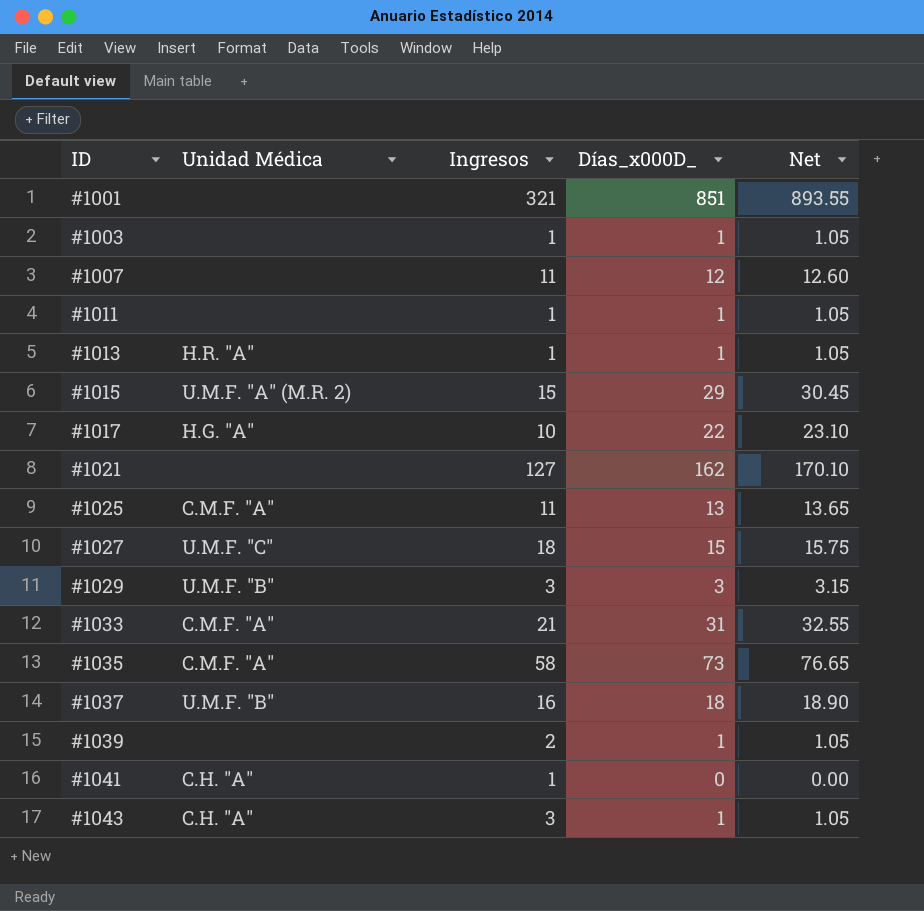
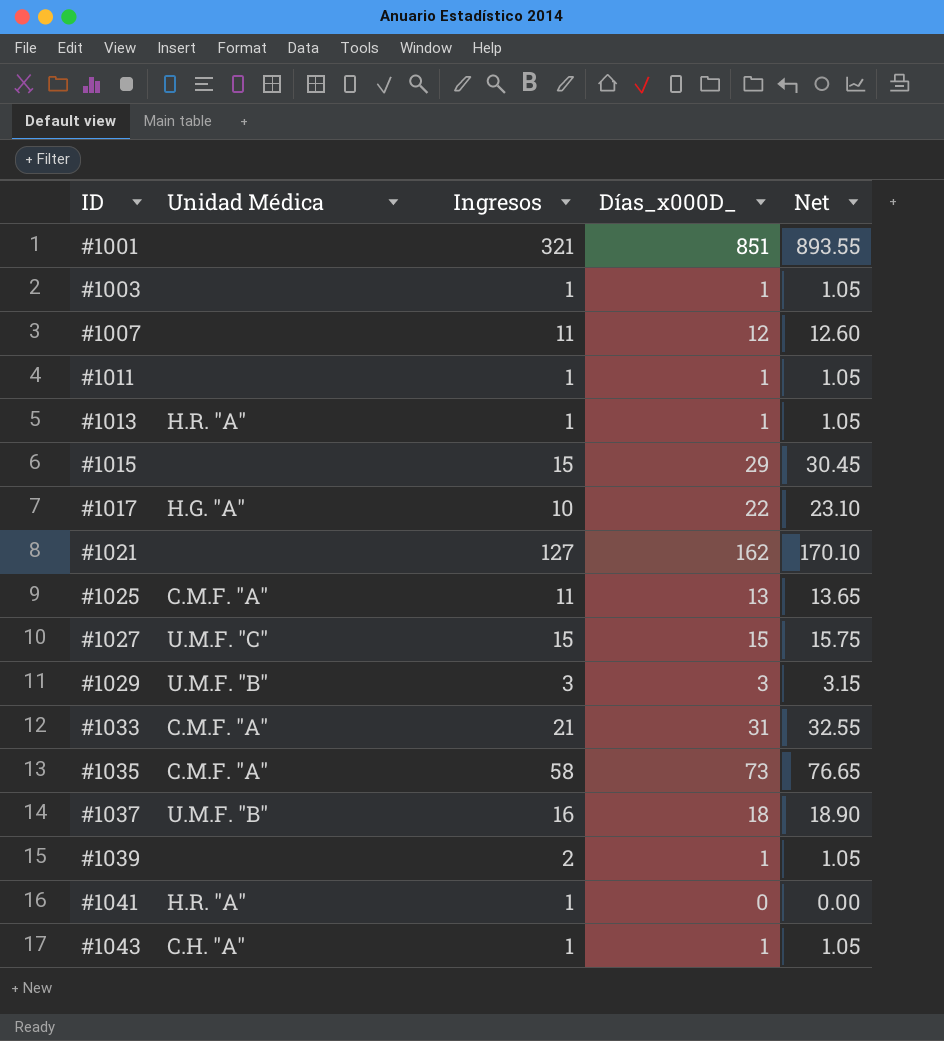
#1015 | Unidad Médica: U.M.F. "A" (M.R. 2) -> none
#1027 | Ingresos: 18 -> 15
#1041 | Unidad Médica: C.H. "A" -> H.R. "A"
#1043 | Ingresos: 3 -> 1

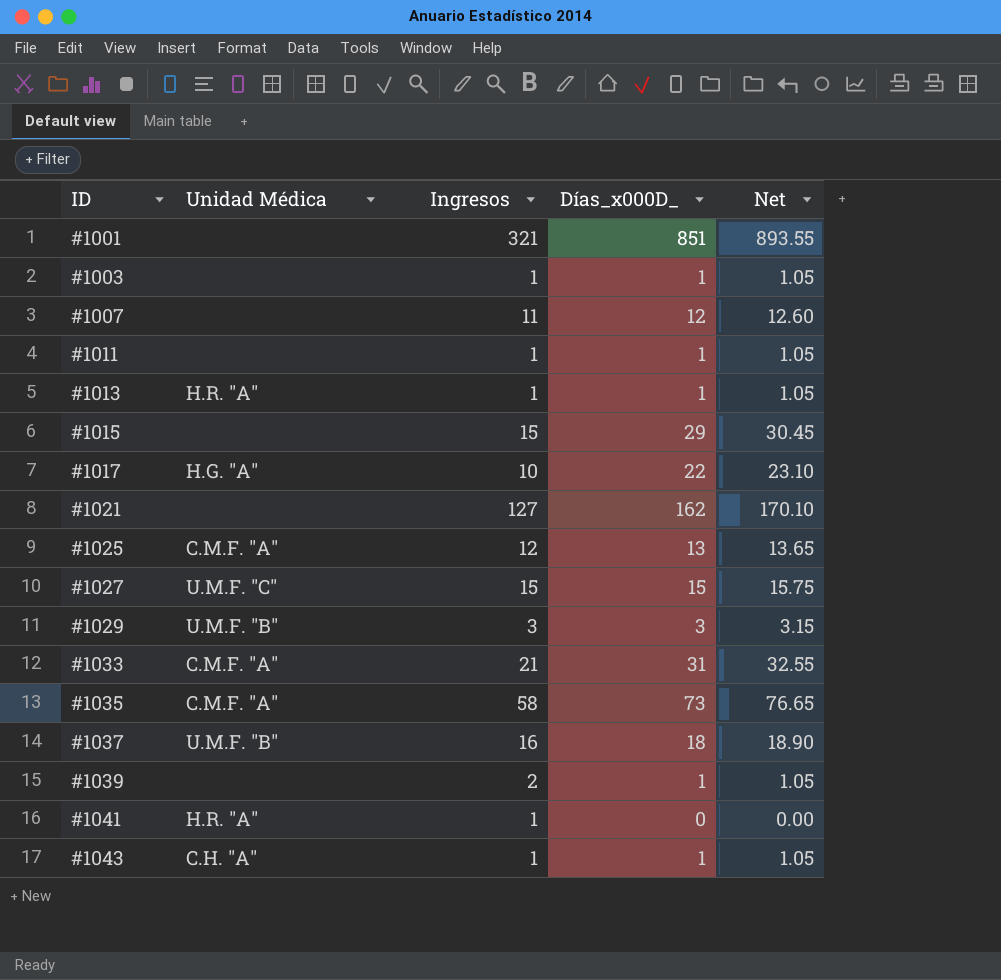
#1025 | Ingresos: 11 -> 12

